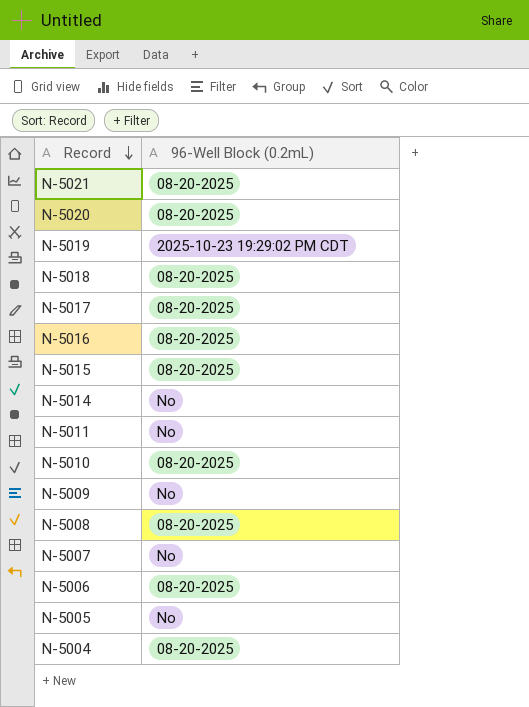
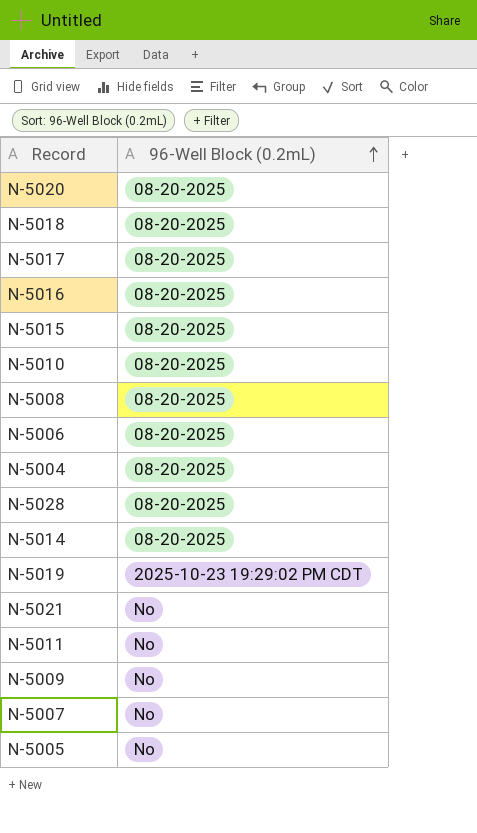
row order: Record descending -> 96-Well Block (0.2mL) ascending
row N-5028: none -> 08-20-2025
N-5014 | 96-Well Block (0.2mL): No -> 08-20-2025
N-5021 | 96-Well Block (0.2mL): 08-20-2025 -> No

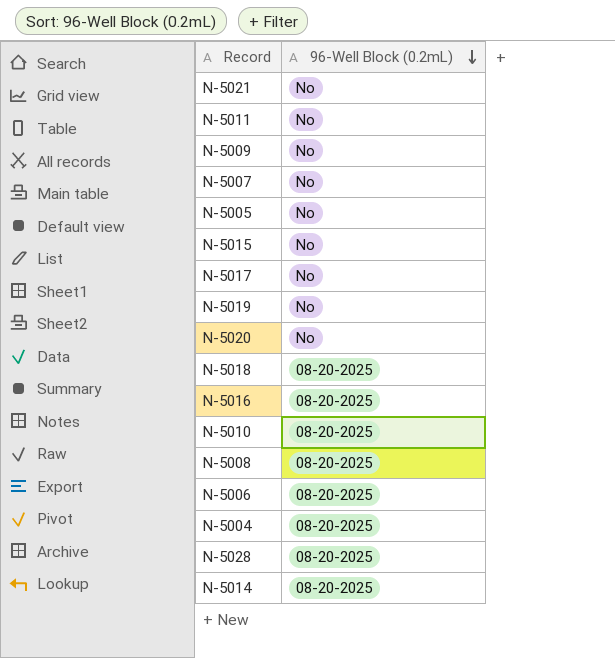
row order: 96-Well Block (0.2mL) ascending -> 96-Well Block (0.2mL) descending
N-5015 | 96-Well Block (0.2mL): 08-20-2025 -> No
N-5017 | 96-Well Block (0.2mL): 08-20-2025 -> No
N-5019 | 96-Well Block (0.2mL): 2025-10-23 19:29:02 PM CDT -> No
N-5020 | 96-Well Block (0.2mL): 08-20-2025 -> No

